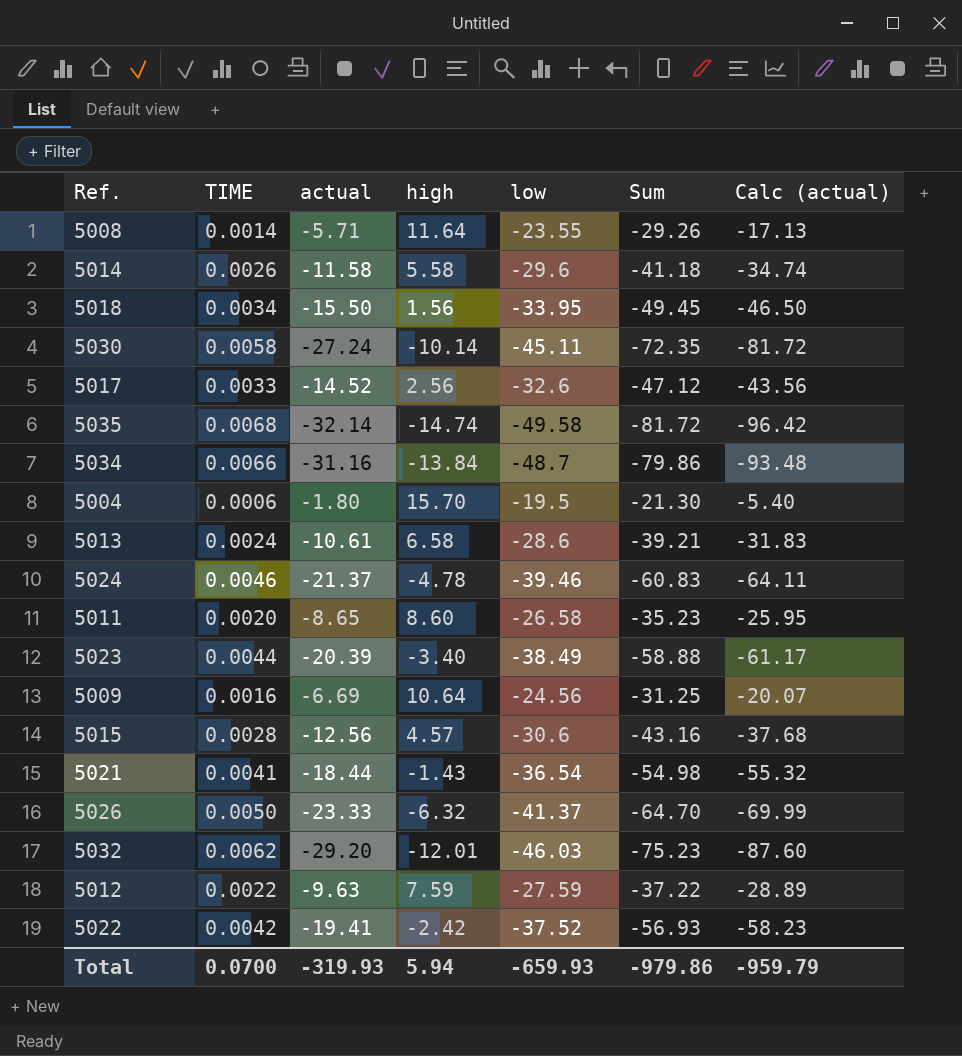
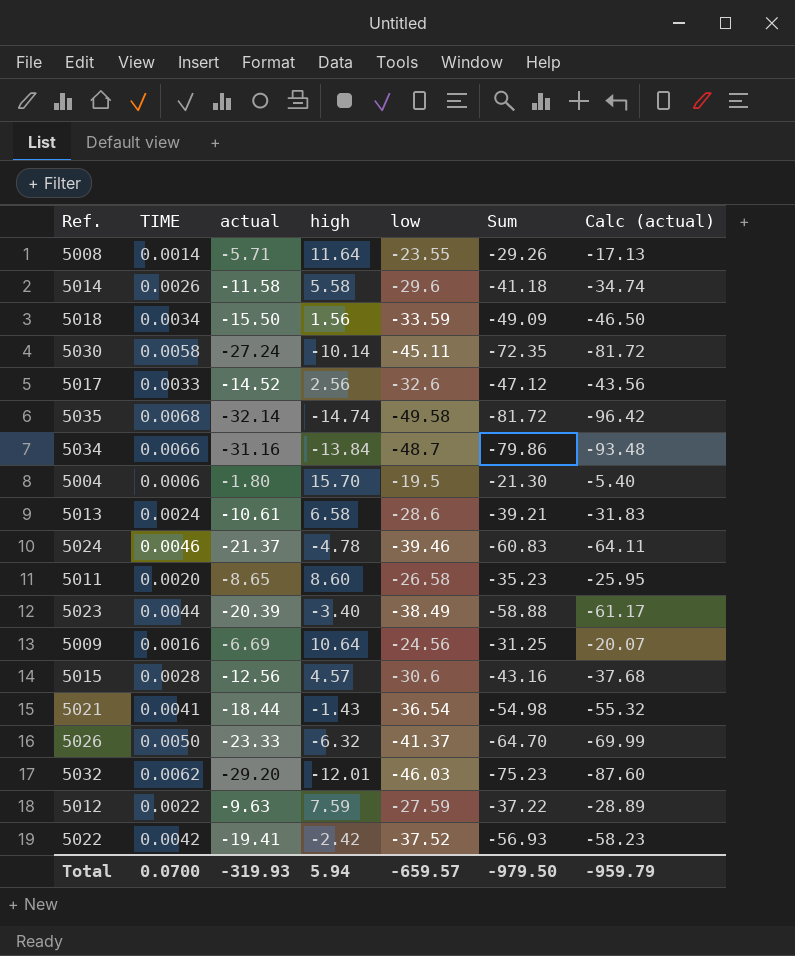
5018 | low: -33.95 -> -33.59
5018 | Sum: -49.45 -> -49.09
Total | low: -659.93 -> -659.57
Total | Sum: -979.86 -> -979.50

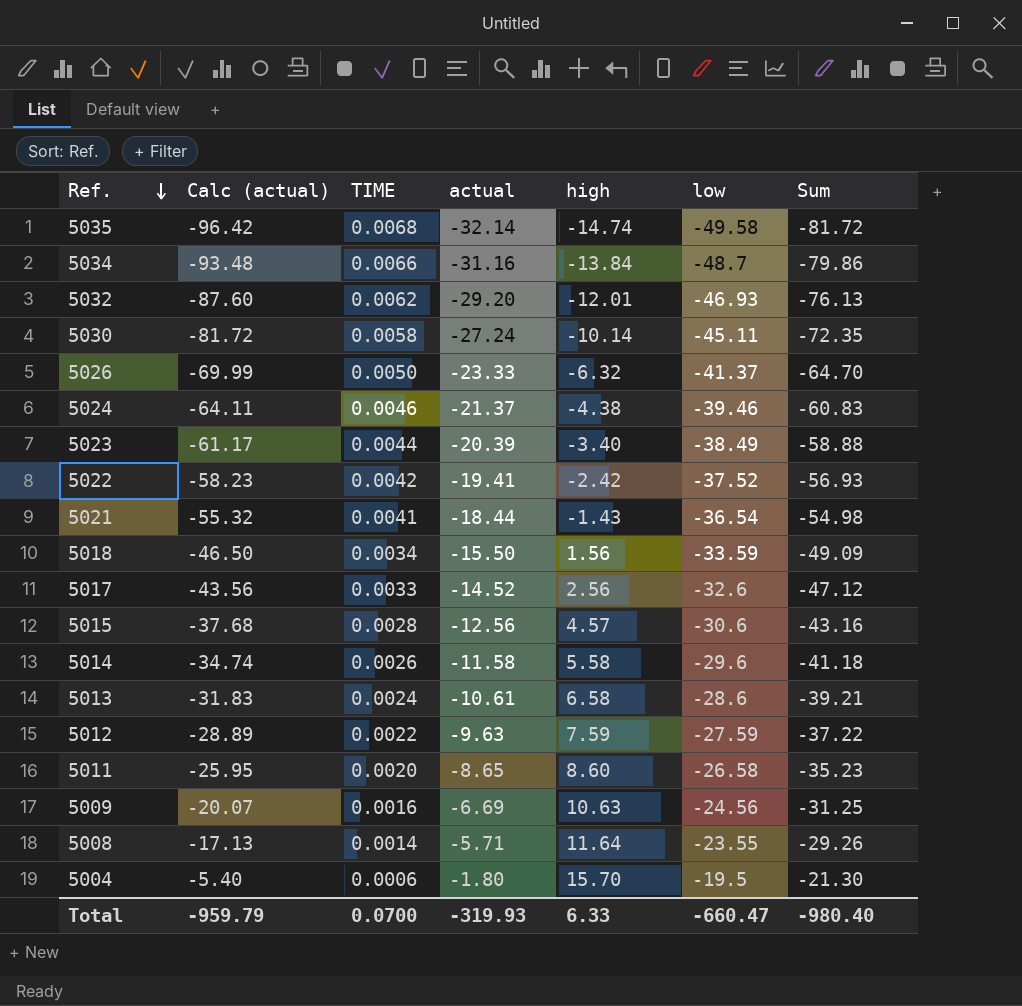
row order: none -> Ref. descending
column Calc (actual) | position: 7 -> 2
5032 | low: -46.03 -> -46.93
5032 | Sum: -75.23 -> -76.13
5024 | high: -4.78 -> -4.38
5009 | high: 10.64 -> 10.63
Total | high: 5.94 -> 6.33
Total | low: -659.57 -> -660.47
Total | Sum: -979.50 -> -980.40

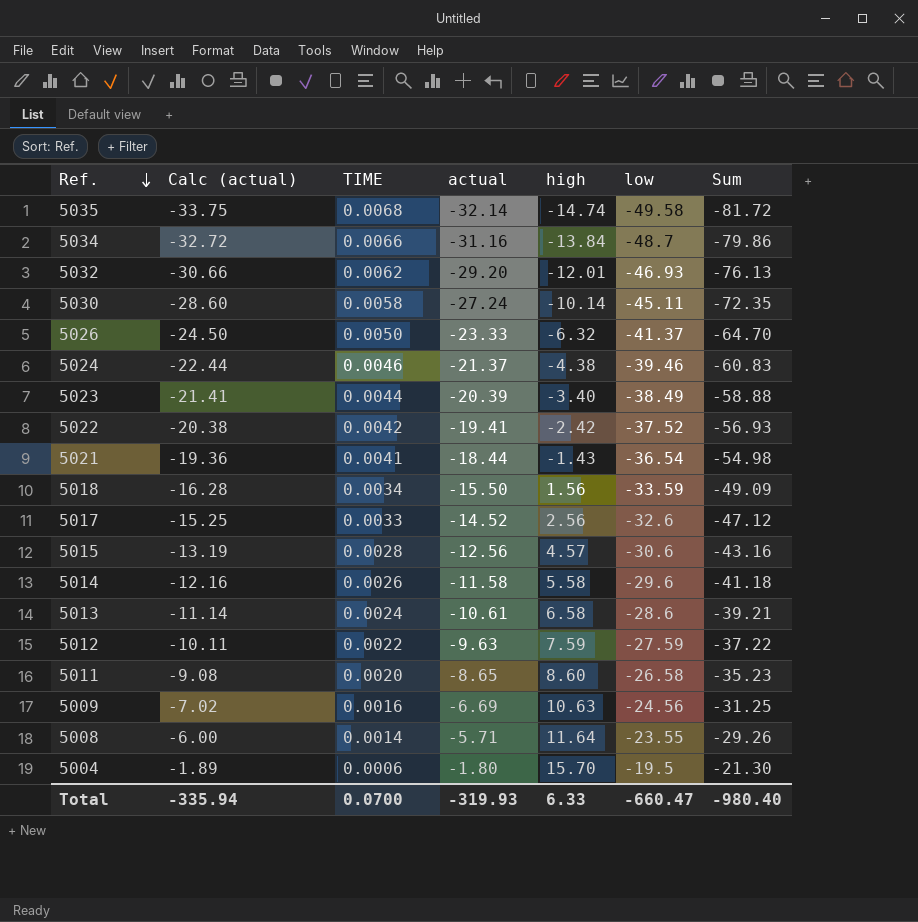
column Calc (actual) | formula: [actual] * 3 -> [actual] * 1.05
Total | Calc (actual): -959.79 -> -335.94

